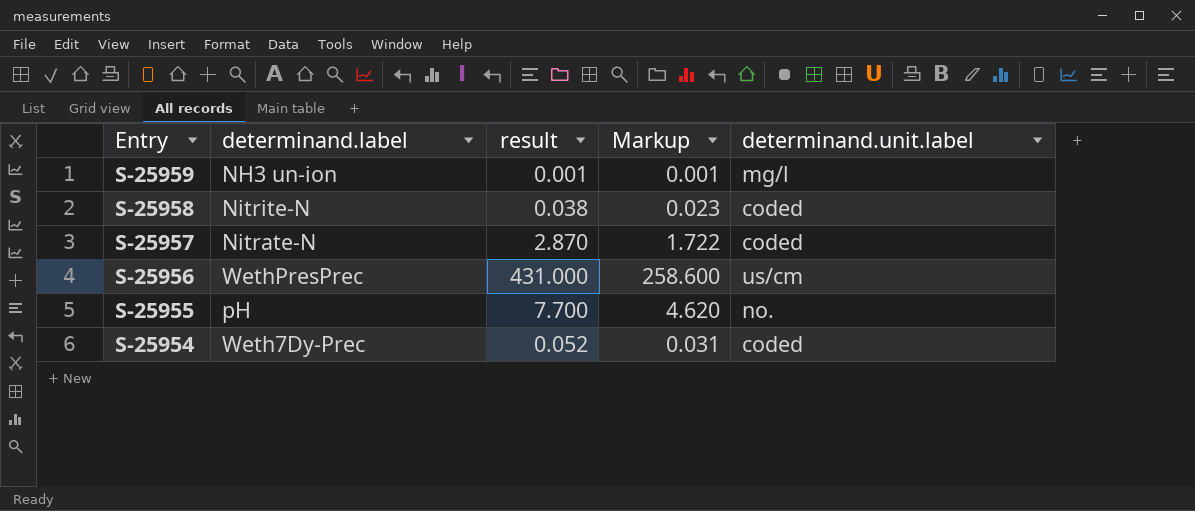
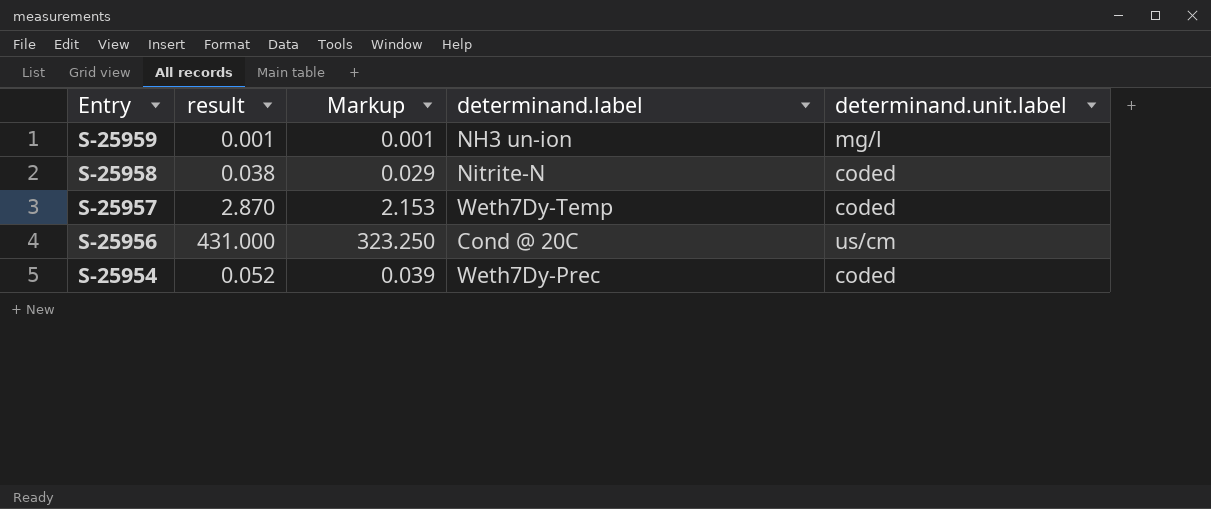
column Markup | formula: [result] * 0.6 -> [result] * 0.75
column determinand.label | position: 2 -> 4
row S-25955: pH | 7.700 | 4.620 | no. -> none
S-25957 | determinand.label: Nitrate-N -> Weth7Dy-Temp
S-25956 | determinand.label: WethPresPrec -> Cond @ 20C

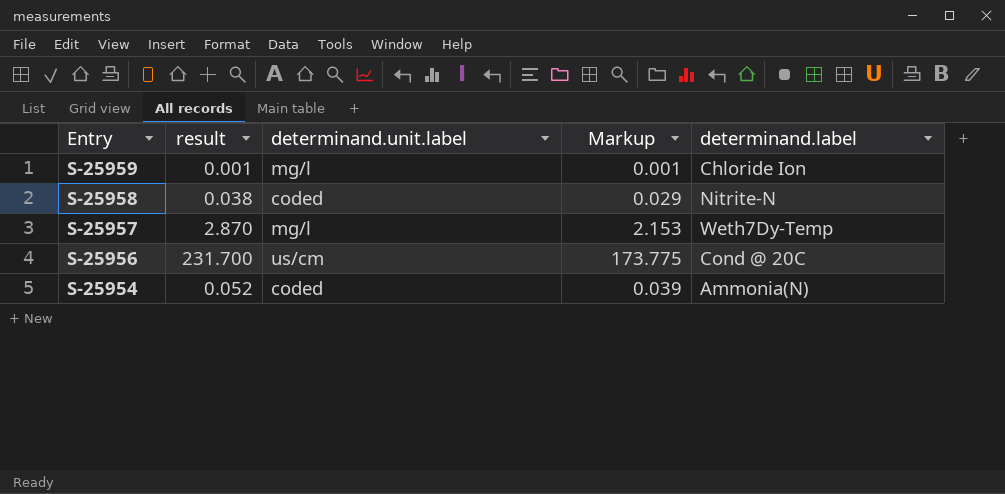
column determinand.unit.label | position: 5 -> 3
S-25959 | determinand.label: NH3 un-ion -> Chloride Ion
S-25957 | determinand.unit.label: coded -> mg/l
S-25956 | result: 431.000 -> 231.700
S-25956 | Markup: 323.250 -> 173.775
S-25954 | determinand.label: Weth7Dy-Prec -> Ammonia(N)

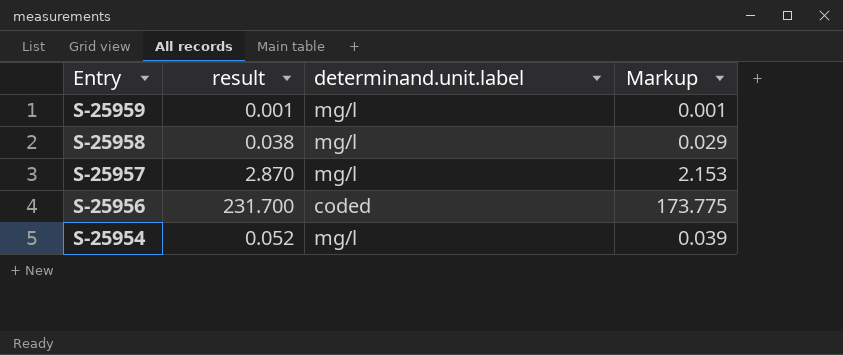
column determinand.label | position: 5 -> none
S-25958 | determinand.unit.label: coded -> mg/l
S-25956 | determinand.unit.label: us/cm -> coded
S-25954 | determinand.unit.label: coded -> mg/l

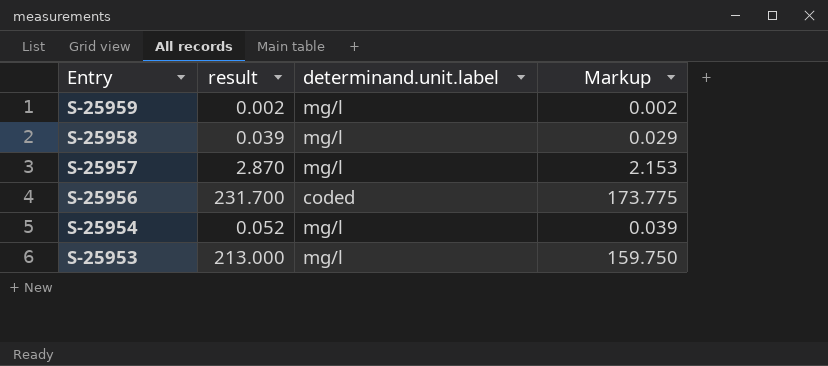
S-25959 | result: 0.001 -> 0.002
S-25959 | Markup: 0.001 -> 0.002
S-25958 | result: 0.038 -> 0.039
row S-25953: none -> 213.000 | mg/l | 159.750

